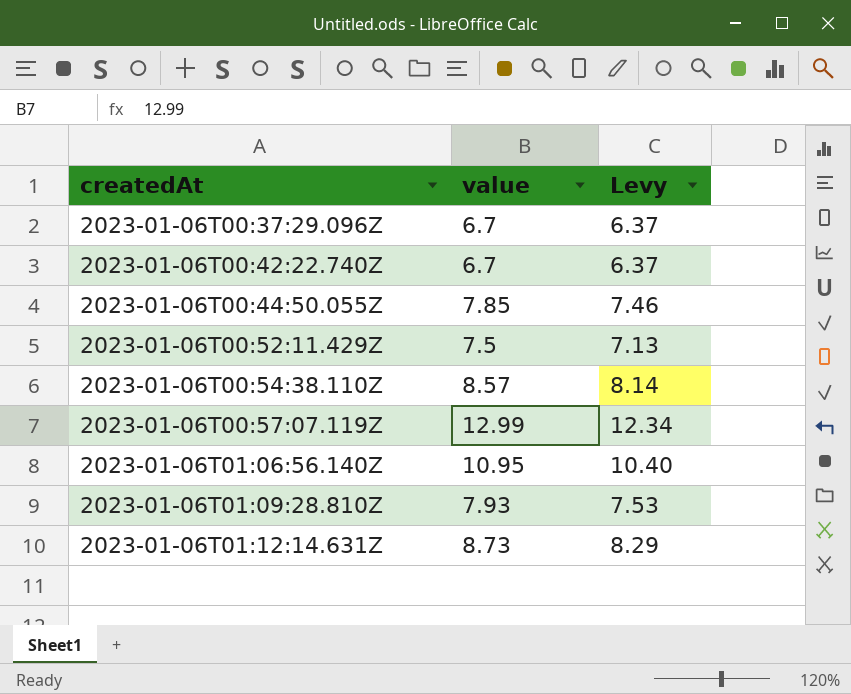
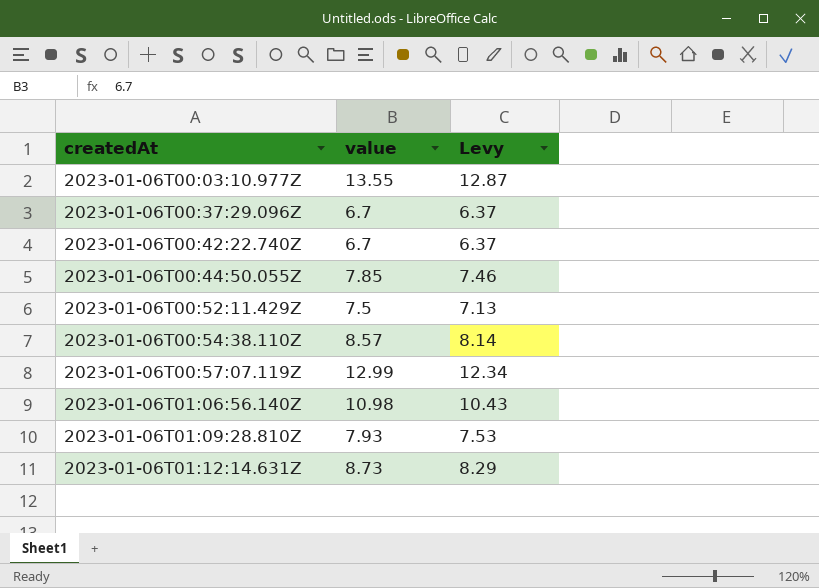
row 2023-01-06T00:03:10.977Z: none -> 13.55 | 12.87
2023-01-06T01:06:56.140Z | value: 10.95 -> 10.98
2023-01-06T01:06:56.140Z | Levy: 10.40 -> 10.43

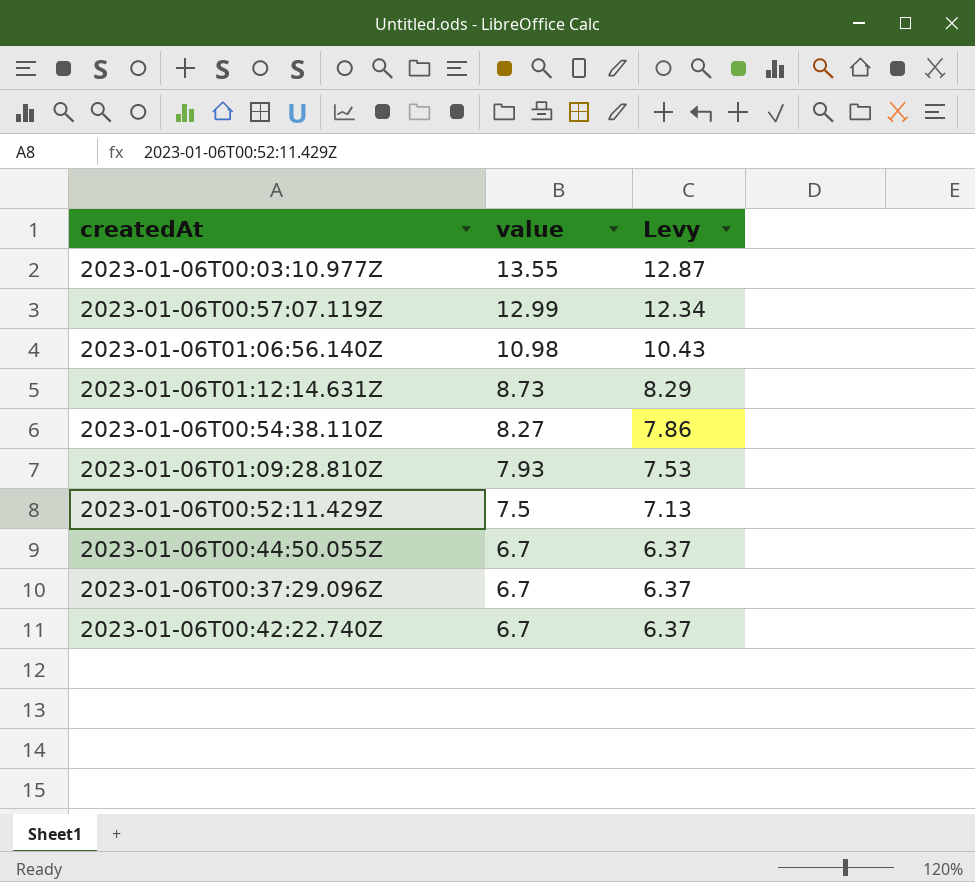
row order: createdAt ascending -> value descending
2023-01-06T00:54:38.110Z | value: 8.57 -> 8.27
2023-01-06T00:54:38.110Z | Levy: 8.14 -> 7.86
2023-01-06T00:44:50.055Z | value: 7.85 -> 6.7
2023-01-06T00:44:50.055Z | Levy: 7.46 -> 6.37

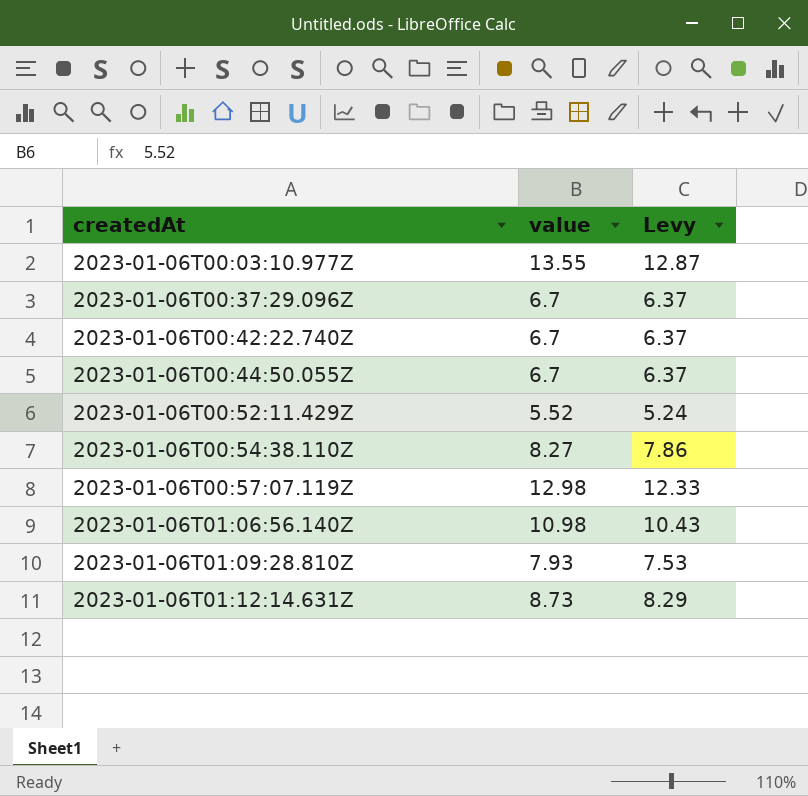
row order: value descending -> createdAt ascending
2023-01-06T00:52:11.429Z | value: 7.5 -> 5.52
2023-01-06T00:52:11.429Z | Levy: 7.13 -> 5.24
2023-01-06T00:57:07.119Z | value: 12.99 -> 12.98
2023-01-06T00:57:07.119Z | Levy: 12.34 -> 12.33

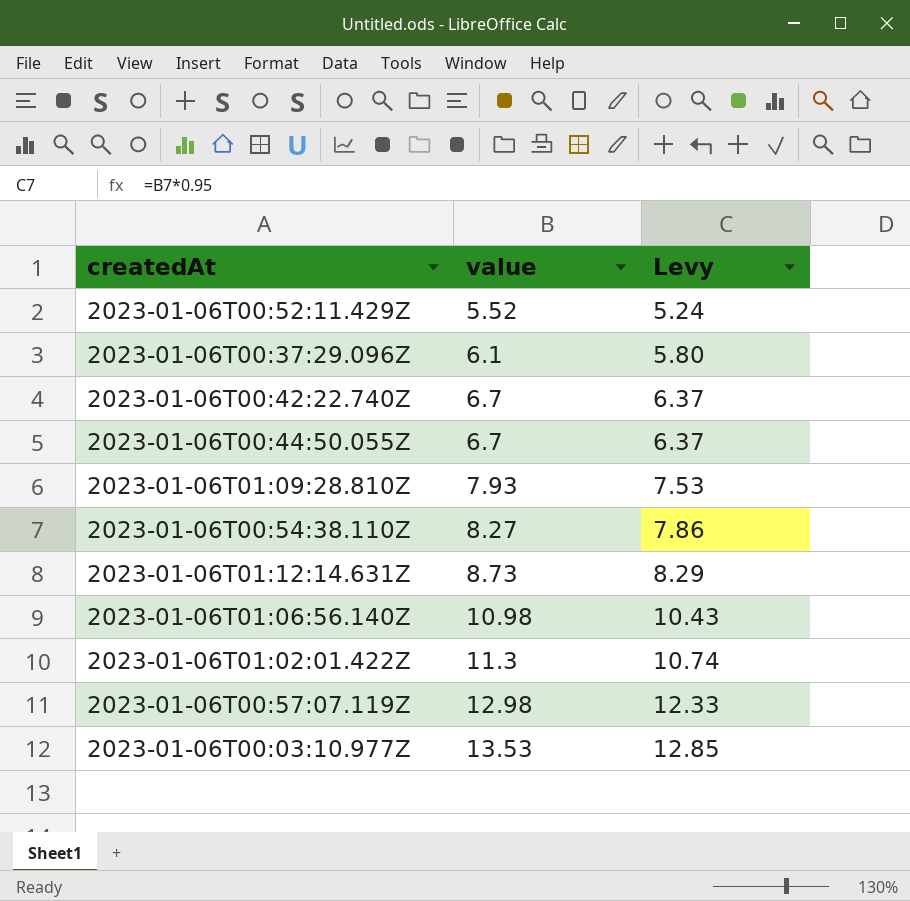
row order: createdAt ascending -> value ascending
2023-01-06T00:37:29.096Z | value: 6.7 -> 6.1
2023-01-06T00:37:29.096Z | Levy: 6.37 -> 5.80
row 2023-01-06T01:02:01.422Z: none -> 11.3 | 10.74
2023-01-06T00:03:10.977Z | value: 13.55 -> 13.53
2023-01-06T00:03:10.977Z | Levy: 12.87 -> 12.85

